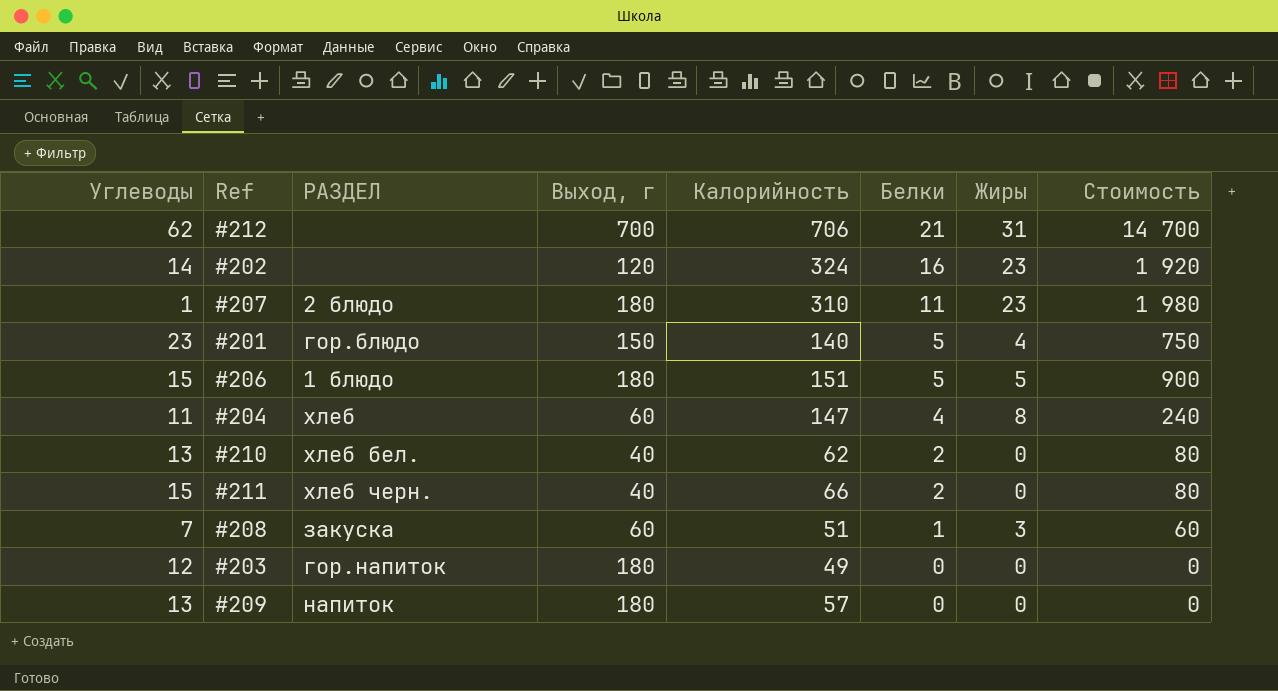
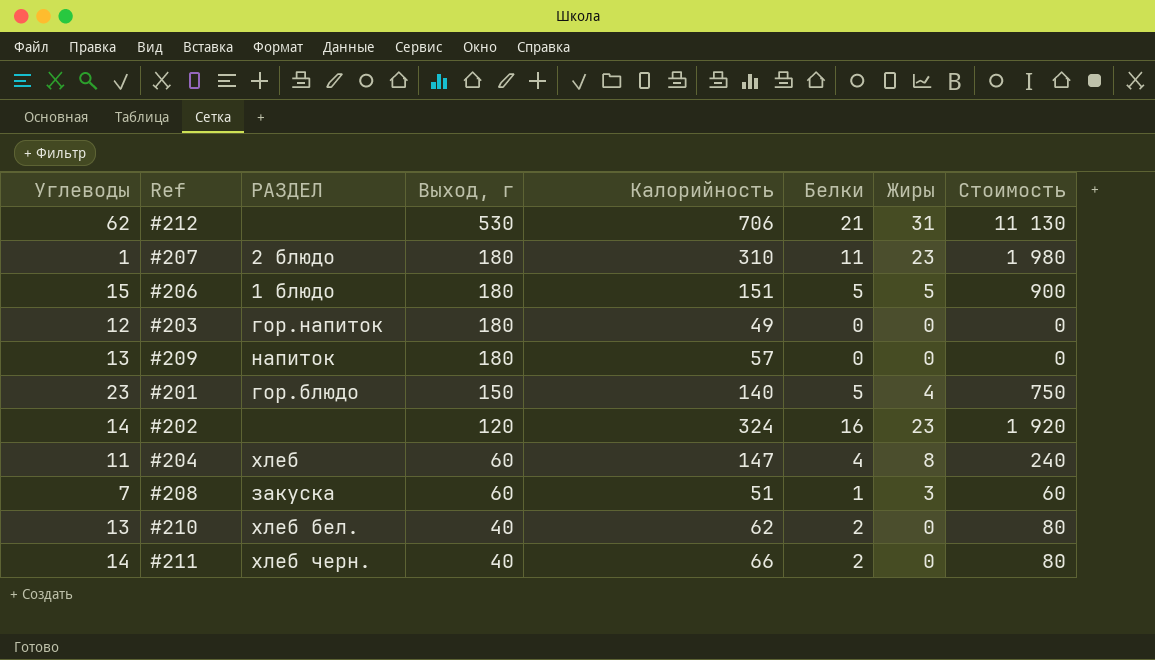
row order: Белки descending -> Выход, г descending
#212 | Выход, г: 700 -> 530
#212 | Стоимость: 14 700 -> 11 130
#211 | Углеводы: 15 -> 14

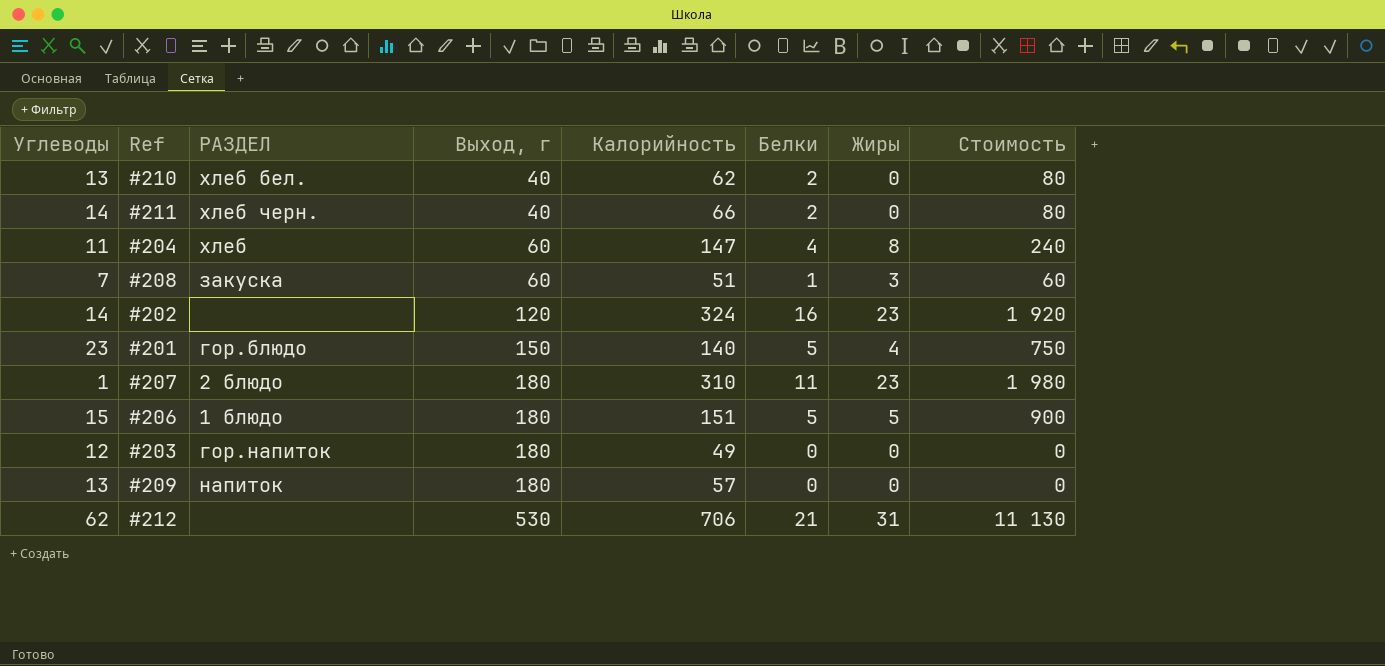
row order: Выход, г descending -> Выход, г ascending

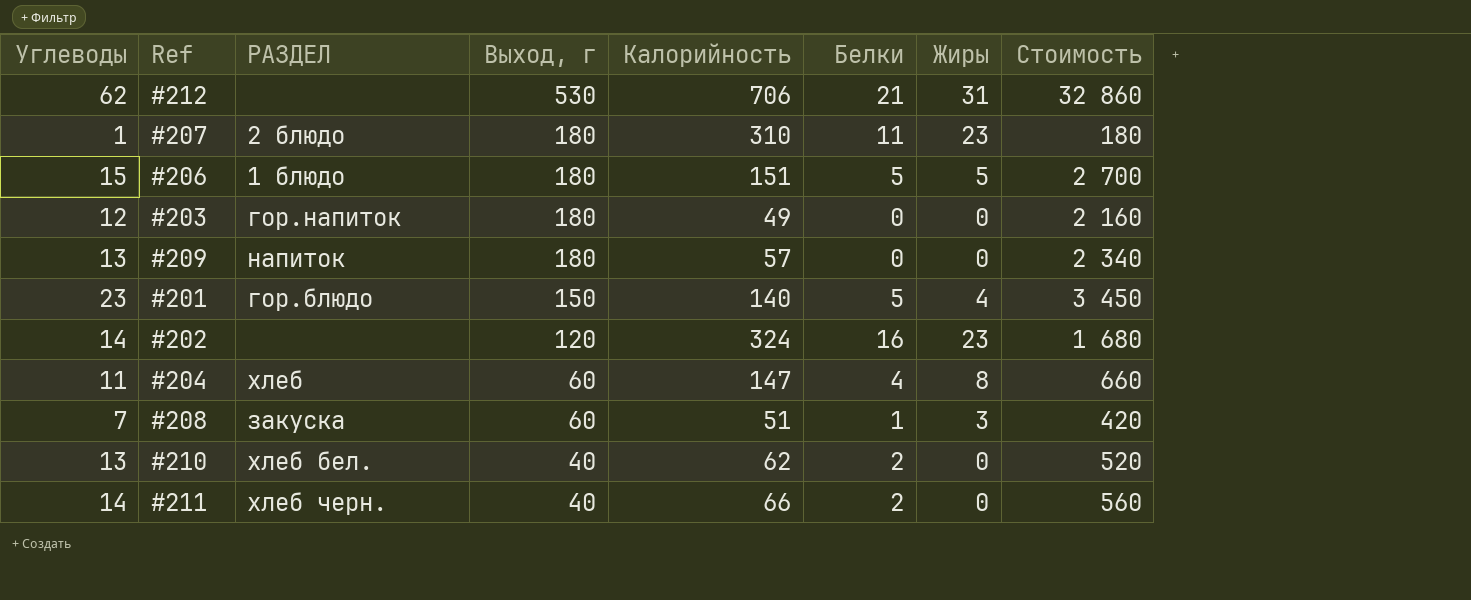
row order: Выход, г ascending -> Выход, г descending
column Стоимость | formula: [Выход, г] * [Белки] -> [Углеводы] * [Выход, г]

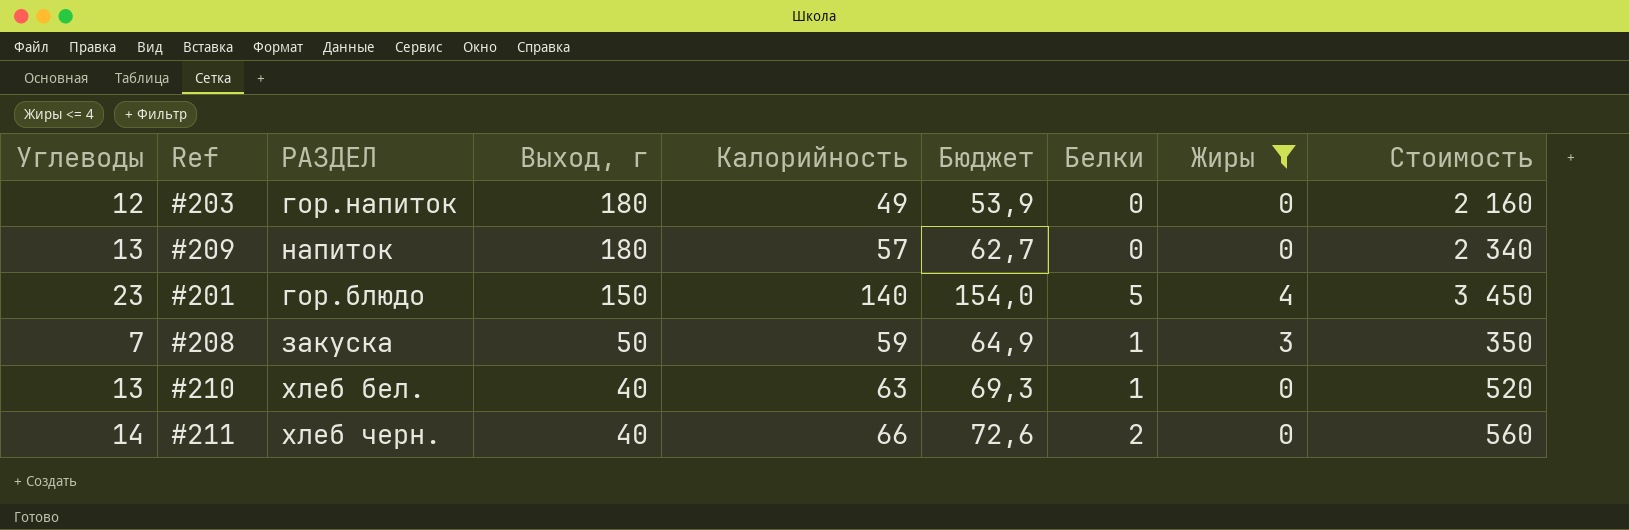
filter: none -> Жиры <= 4
column Бюджет | formula: none -> [Калорийность] * 1,1
#208 | Выход, г: 60 -> 50
#208 | Калорийность: 51 -> 59
#208 | Стоимость: 420 -> 350
#210 | Калорийность: 62 -> 63
#210 | Белки: 2 -> 1

